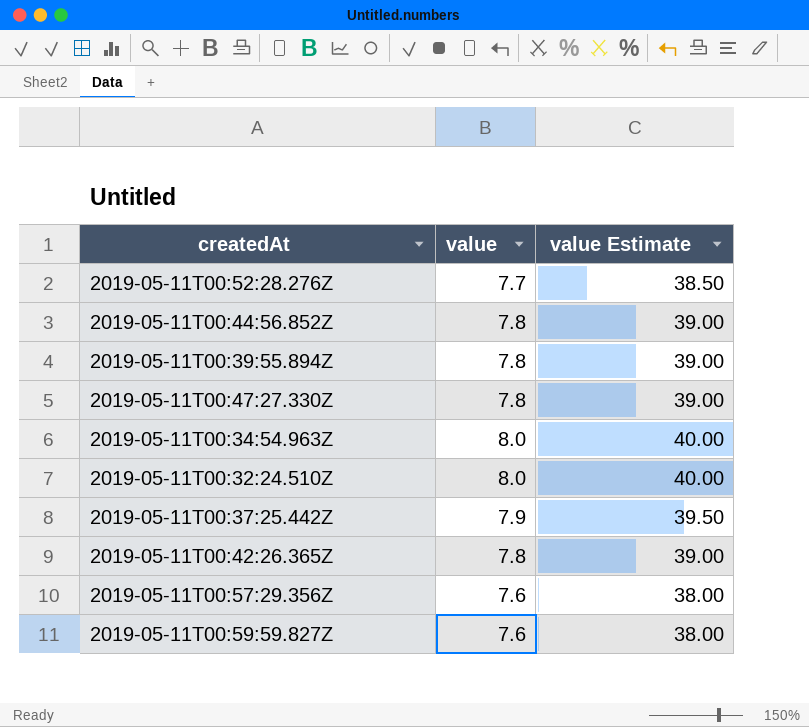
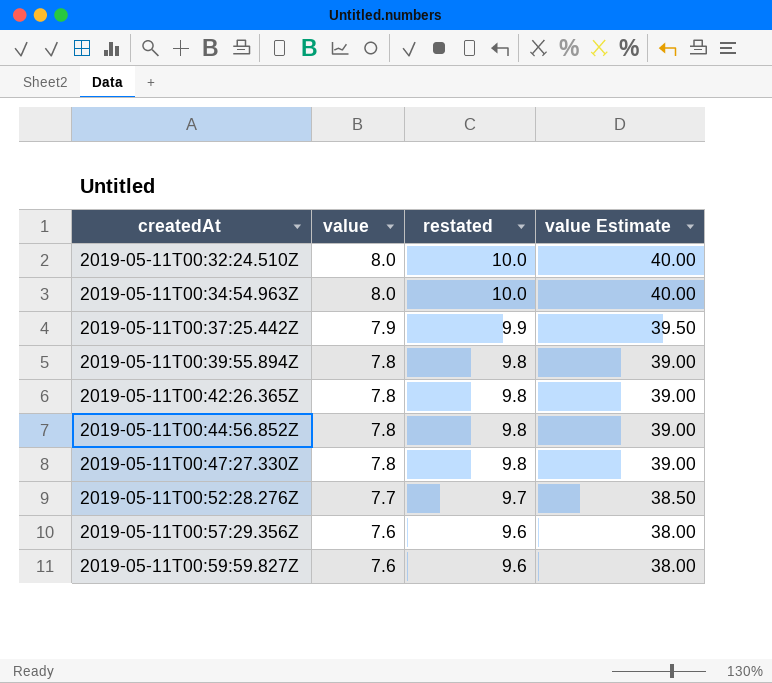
row order: none -> createdAt ascending
column restated | formula: none -> [value] + 2

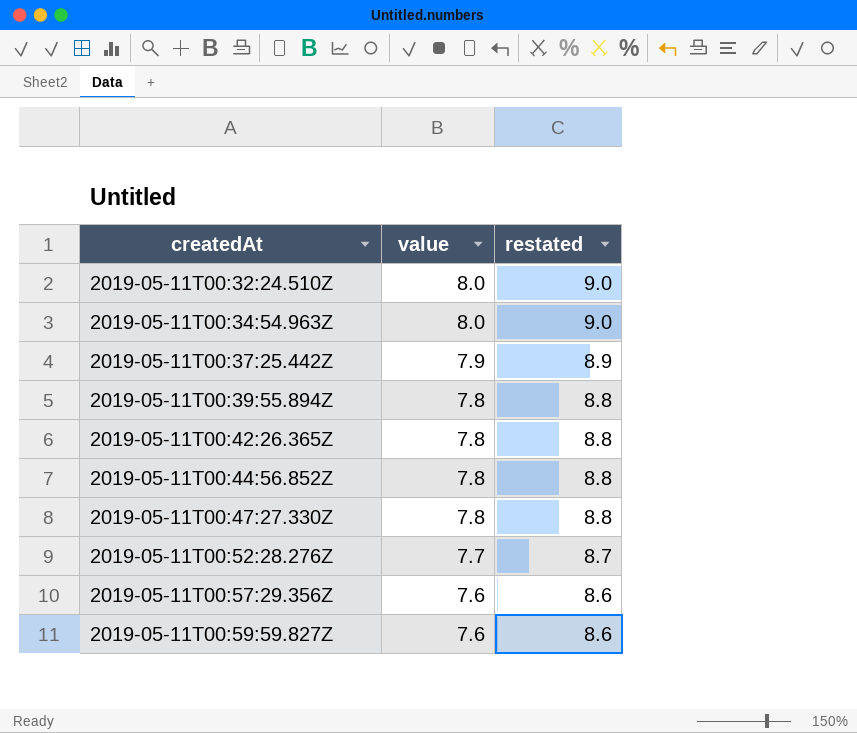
column value Estimate | formula: [value] * 5 -> none
column restated | formula: [value] + 2 -> [value] + 1

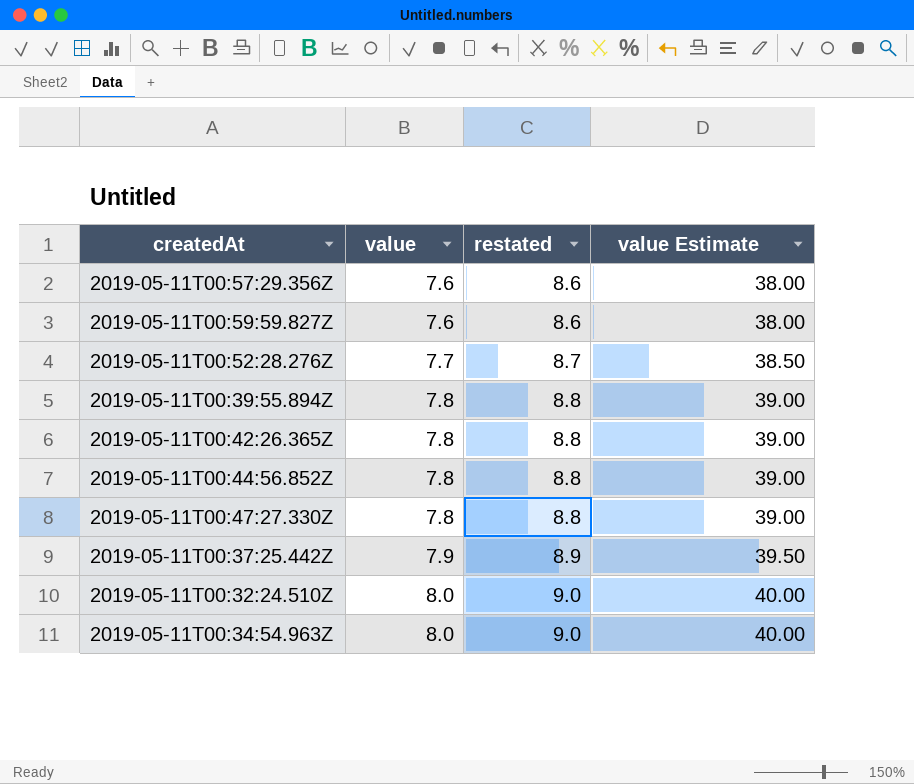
row order: createdAt ascending -> value ascending
column value Estimate | formula: none -> [value] * 5

